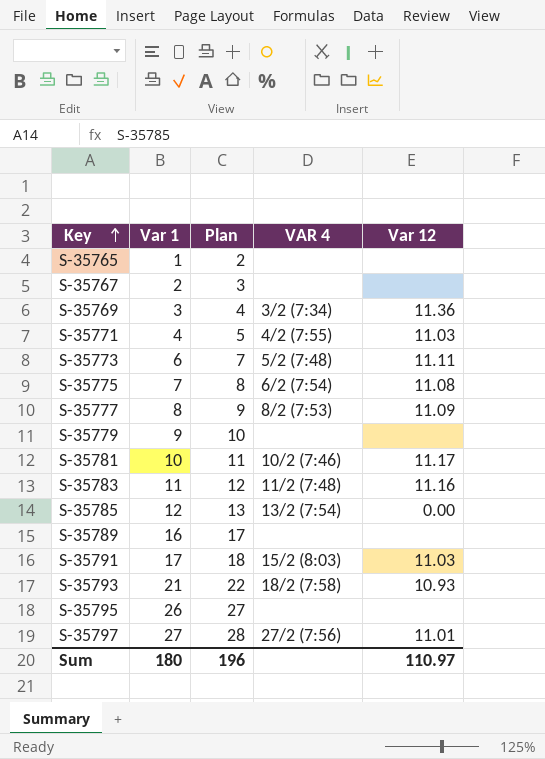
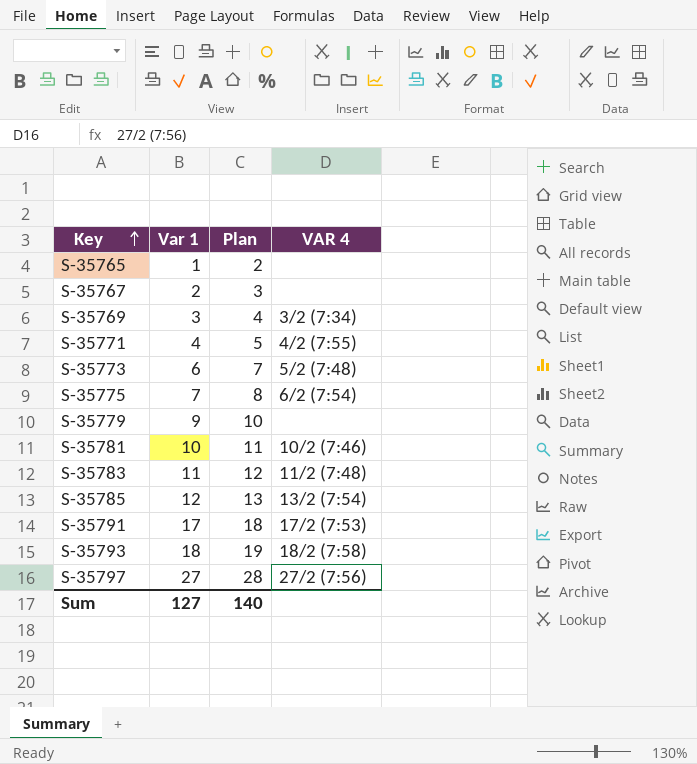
column Var 12 | position: 5 -> none
row S-35777: 8 | 9 | 8/2 (7:53) | 11.09 -> none
row S-35789: 16 | 17 | none | none -> none
row S-35795: 26 | 27 | none | none -> none
S-35791 | VAR 4: 15/2 (8:03) -> 17/2 (7:53)
S-35793 | Var 1: 21 -> 18
S-35793 | Plan: 22 -> 19
Sum | Var 1: 180 -> 127
Sum | Plan: 196 -> 140

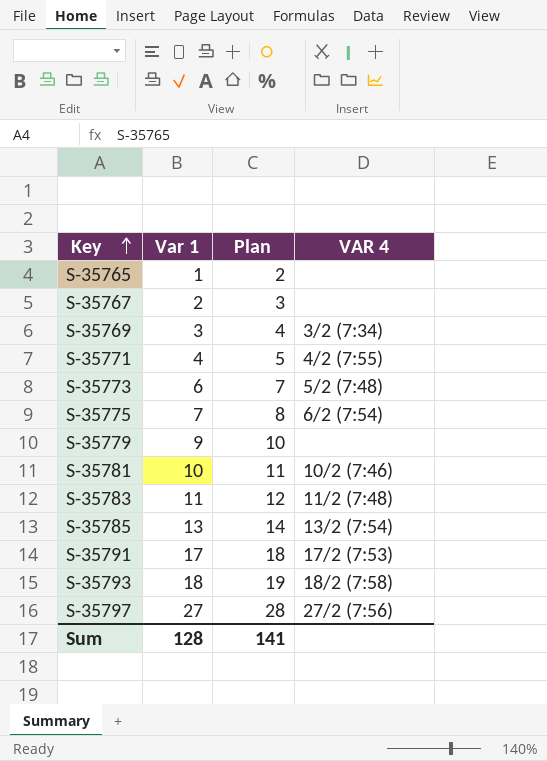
S-35785 | Var 1: 12 -> 13
S-35785 | Plan: 13 -> 14
Sum | Var 1: 127 -> 128
Sum | Plan: 140 -> 141

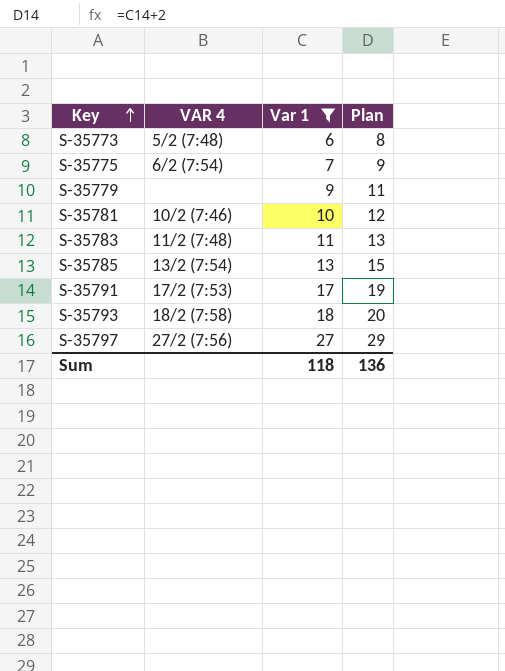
filter: none -> Var 1 >= 6
column VAR 4 | position: 4 -> 2
column Plan | formula: [Var 1] + 1 -> [Var 1] + 2
Sum | Var 1: 128 -> 118
Sum | Plan: 141 -> 136

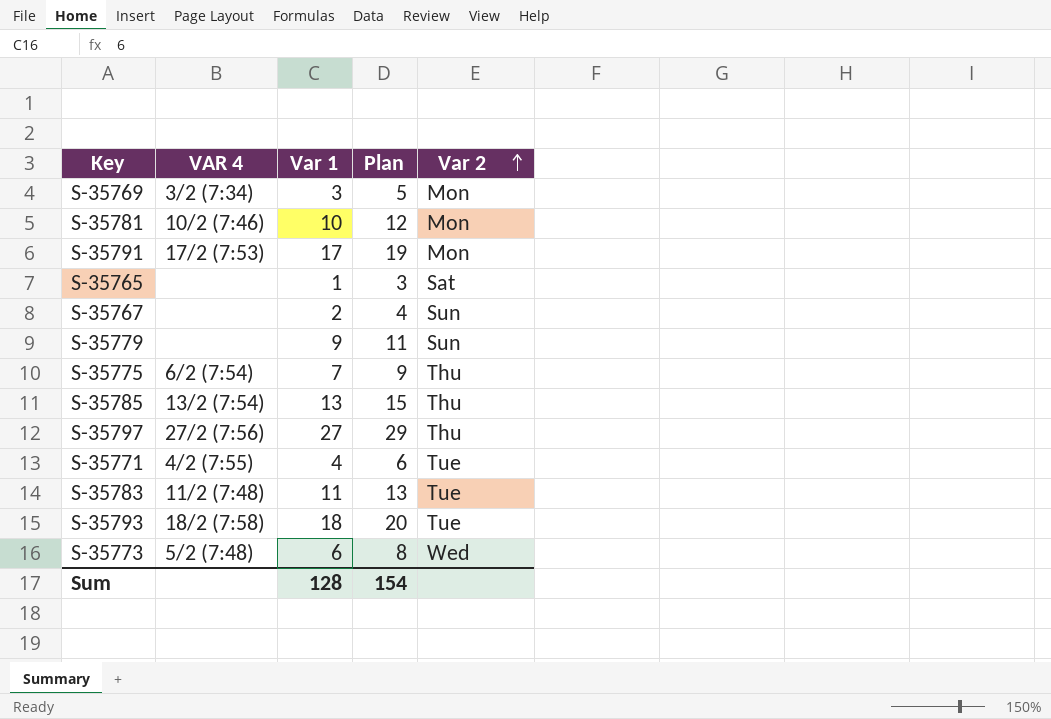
filter: Var 1 >= 6 -> none
row order: Key ascending -> Var 2 ascending
column Var 2 | position: none -> 5
Sum | Var 1: 118 -> 128
Sum | Plan: 136 -> 154

